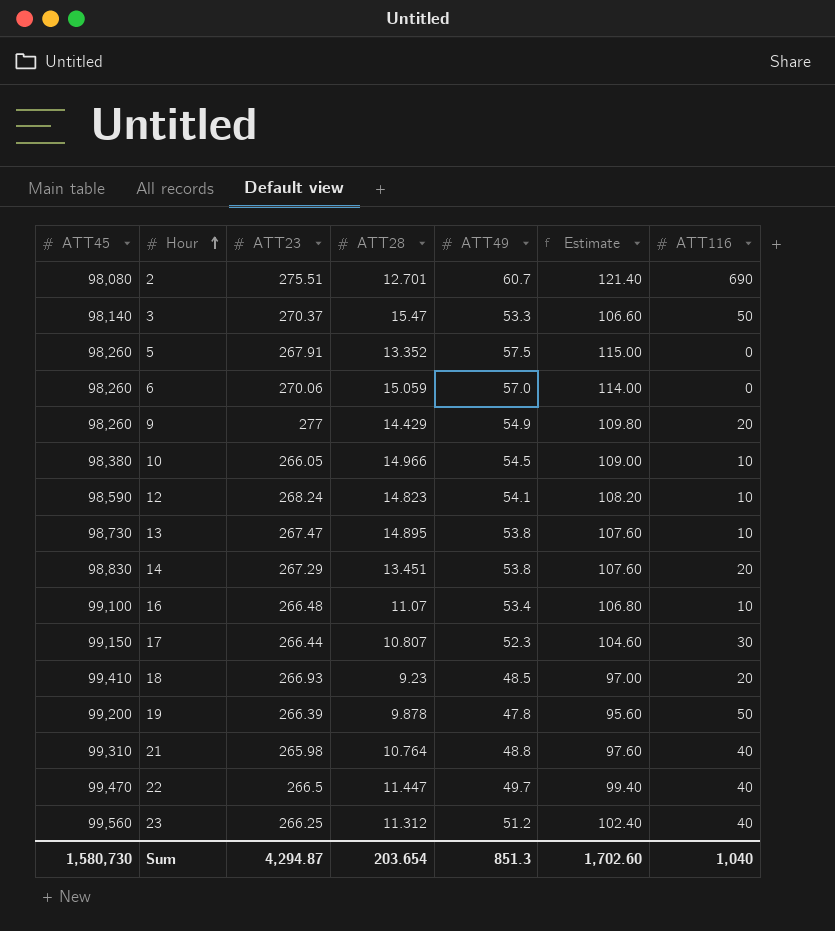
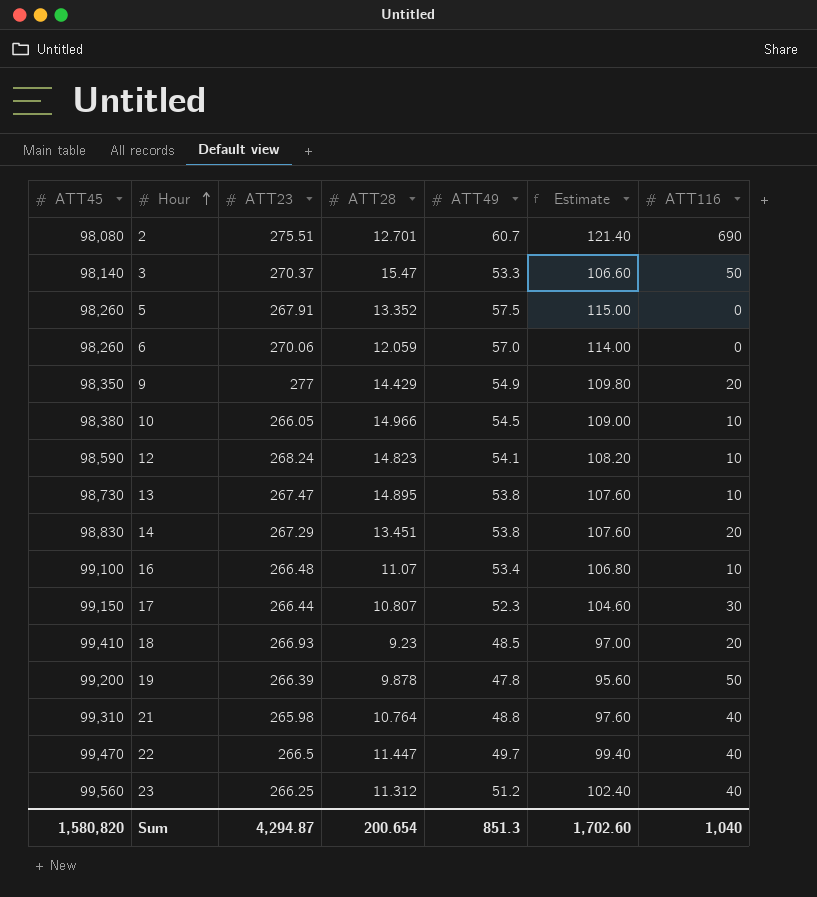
6 | ATT28: 15.059 -> 12.059
9 | ATT45: 98,260 -> 98,350
Sum | ATT45: 1,580,730 -> 1,580,820
Sum | ATT28: 203.654 -> 200.654

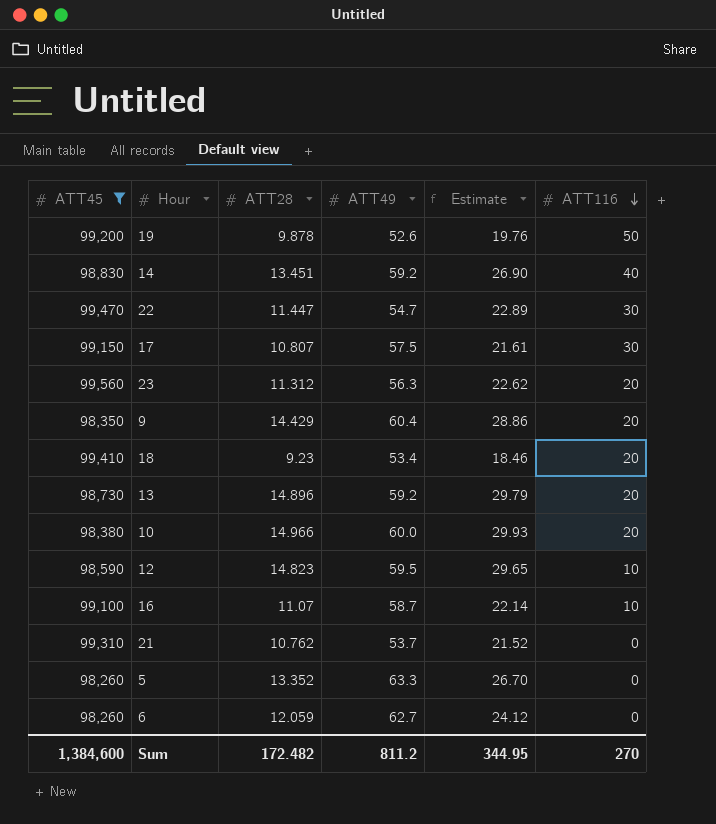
filter: none -> ATT45 >= 98,260
row order: Hour ascending -> ATT116 descending
column ATT23 | position: 3 -> none
column Estimate | formula: [ATT49] * 2 -> [ATT28] * 2
19 | ATT49: 47.8 -> 52.6
14 | ATT49: 53.8 -> 59.2
14 | ATT116: 20 -> 40
22 | ATT49: 49.7 -> 54.7
22 | ATT116: 40 -> 30
17 | ATT49: 52.3 -> 57.5
23 | ATT49: 51.2 -> 56.3
23 | ATT116: 40 -> 20
9 | ATT49: 54.9 -> 60.4
18 | ATT49: 48.5 -> 53.4
13 | ATT28: 14.895 -> 14.896
13 | ATT49: 53.8 -> 59.2
13 | ATT116: 10 -> 20
10 | ATT49: 54.5 -> 60.0
10 | ATT116: 10 -> 20
12 | ATT49: 54.1 -> 59.5
16 | ATT49: 53.4 -> 58.7
21 | ATT28: 10.764 -> 10.762
21 | ATT49: 48.8 -> 53.7
21 | ATT116: 40 -> 0
5 | ATT49: 57.5 -> 63.3
6 | ATT49: 57.0 -> 62.7
Sum | ATT45: 1,580,820 -> 1,384,600
Sum | ATT28: 200.654 -> 172.482
Sum | ATT49: 851.3 -> 811.2
Sum | Estimate: 1,702.60 -> 344.95
Sum | ATT116: 1,040 -> 270

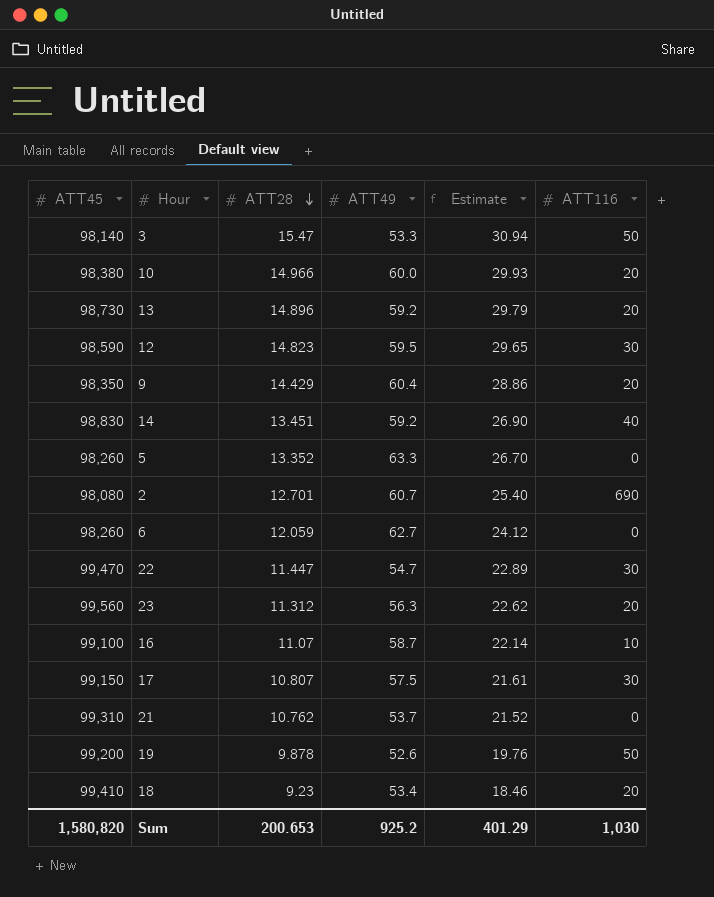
filter: ATT45 >= 98,260 -> none
row order: ATT116 descending -> ATT28 descending
12 | ATT116: 10 -> 30
Sum | ATT45: 1,384,600 -> 1,580,820
Sum | ATT28: 172.482 -> 200.653
Sum | ATT49: 811.2 -> 925.2
Sum | Estimate: 344.95 -> 401.29
Sum | ATT116: 270 -> 1,030

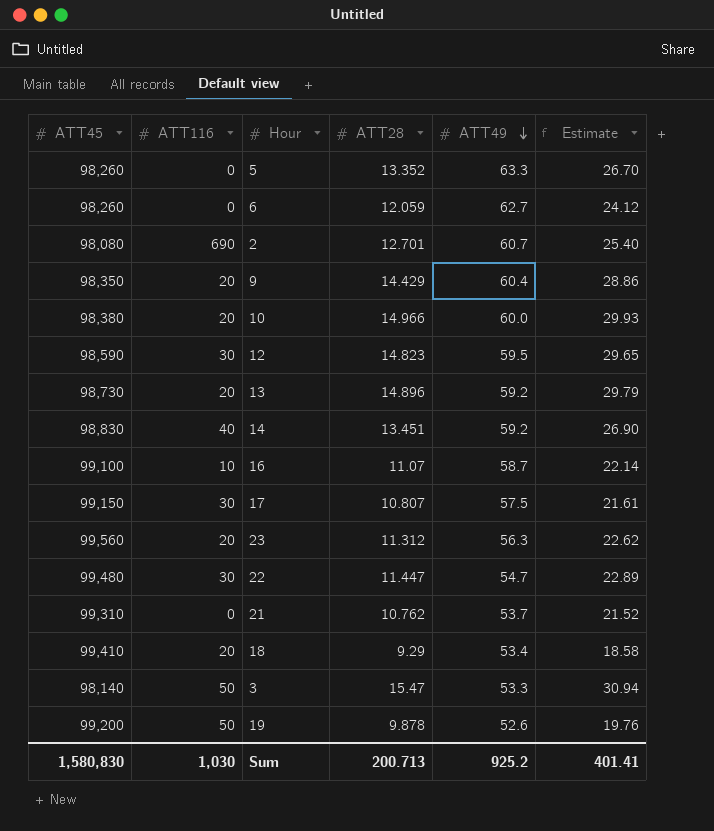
row order: ATT28 descending -> ATT49 descending
column ATT116 | position: 6 -> 2
22 | ATT45: 99,470 -> 99,480
18 | ATT28: 9.23 -> 9.29
18 | Estimate: 18.46 -> 18.58
Sum | ATT45: 1,580,820 -> 1,580,830
Sum | ATT28: 200.653 -> 200.713
Sum | Estimate: 401.29 -> 401.41

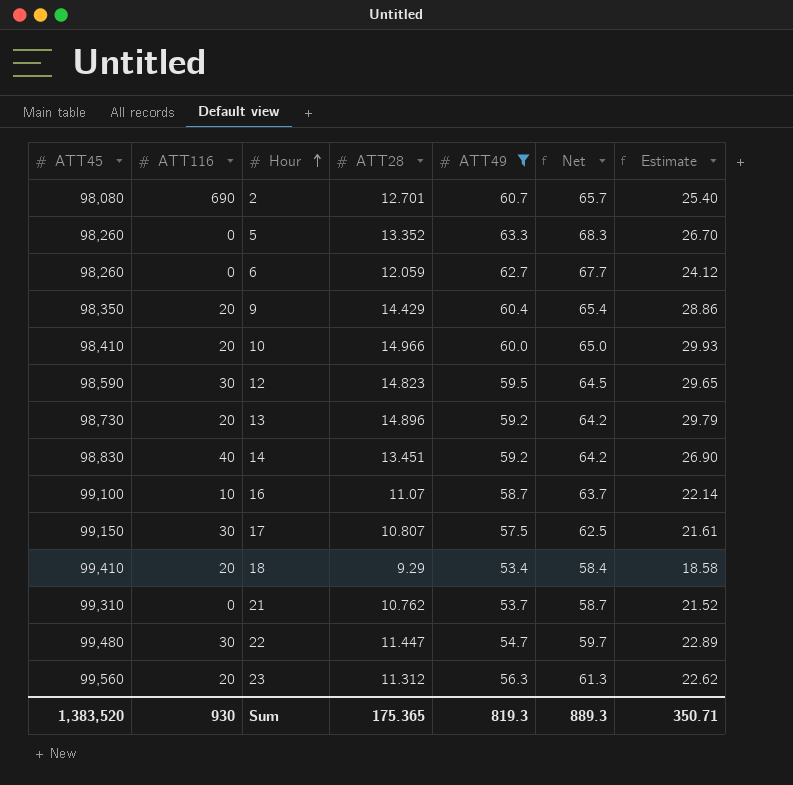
filter: none -> ATT49 >= 53.4
row order: ATT49 descending -> Hour ascending
column Net | formula: none -> [ATT49] + 5
10 | ATT45: 98,380 -> 98,410
Sum | ATT45: 1,580,830 -> 1,383,520
Sum | ATT116: 1,030 -> 930
Sum | ATT28: 200.713 -> 175.365
Sum | ATT49: 925.2 -> 819.3
Sum | Estimate: 401.41 -> 350.71

